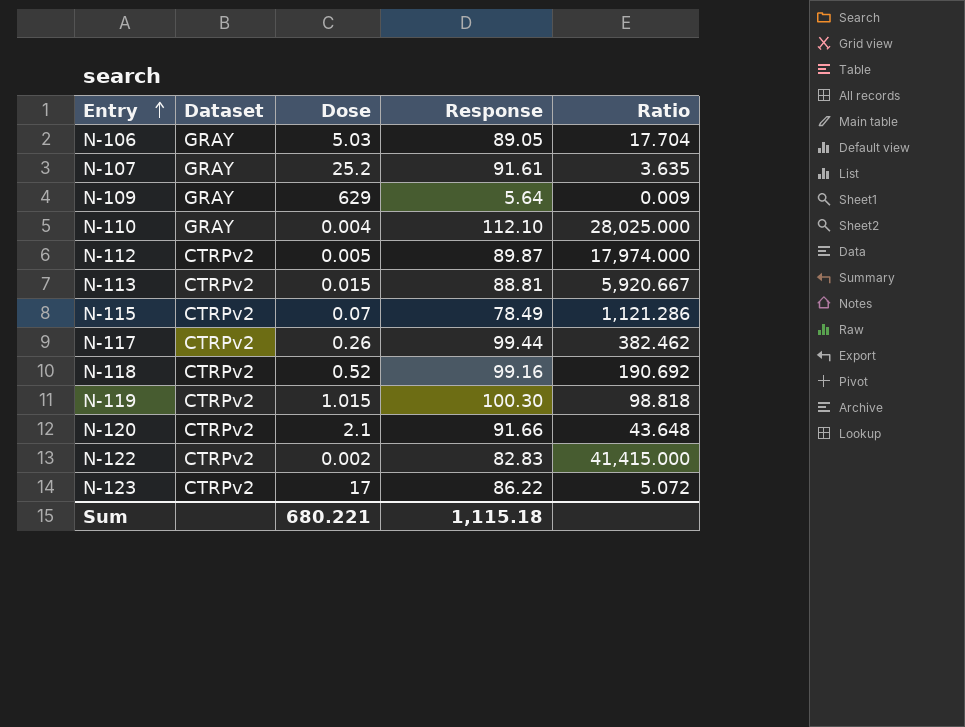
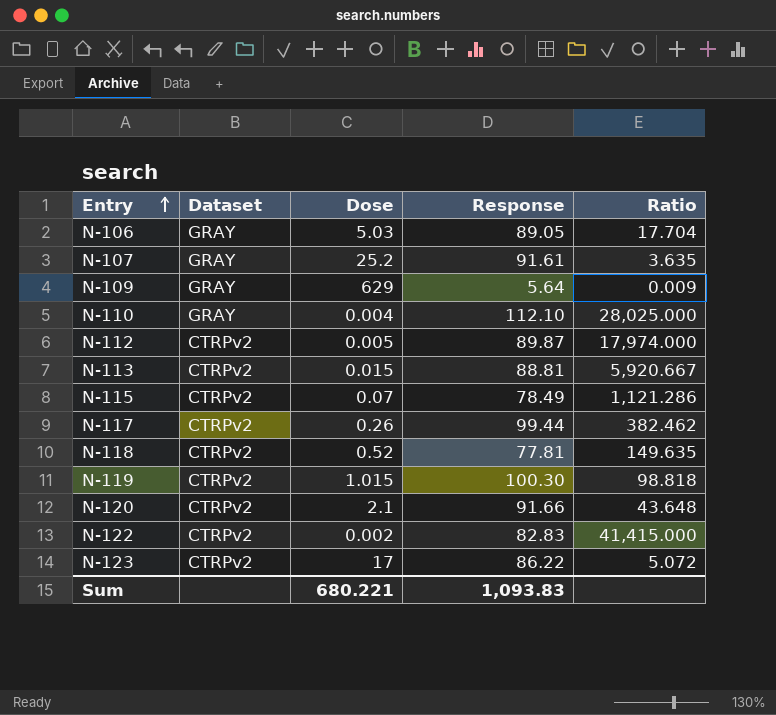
N-118 | Response: 99.16 -> 77.81
N-118 | Ratio: 190.692 -> 149.635
Sum | Response: 1,115.18 -> 1,093.83

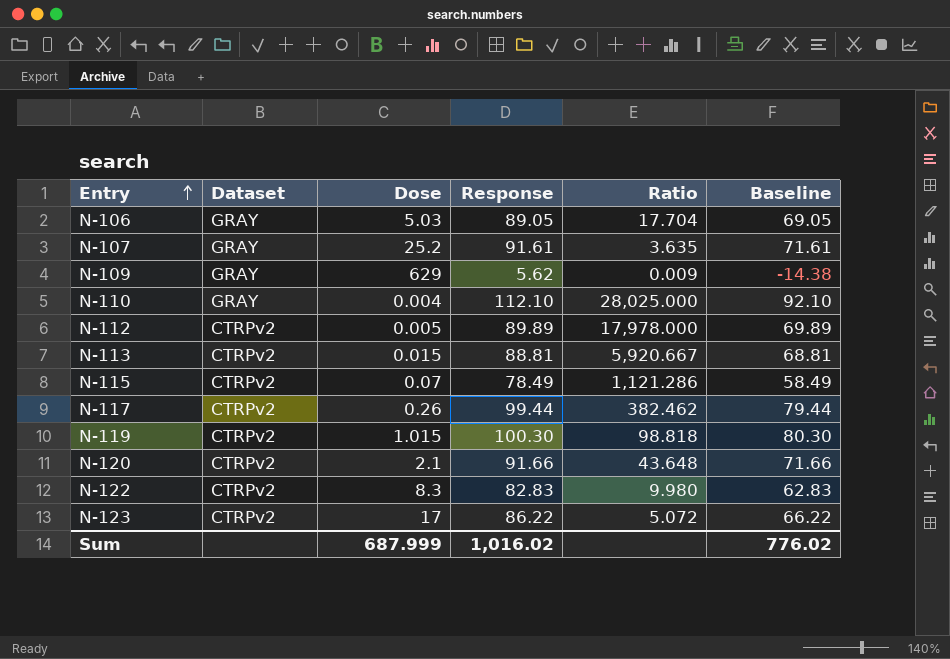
column Baseline | formula: none -> [Response] - 20
row N-118: CTRPv2 | 0.52 | 77.81 | 149.635 -> none
N-109 | Response: 5.64 -> 5.62
N-112 | Response: 89.87 -> 89.89
N-112 | Ratio: 17,974.000 -> 17,978.000
N-122 | Dose: 0.002 -> 8.3
N-122 | Ratio: 41,415.000 -> 9.980
Sum | Dose: 680.221 -> 687.999
Sum | Response: 1,093.83 -> 1,016.02

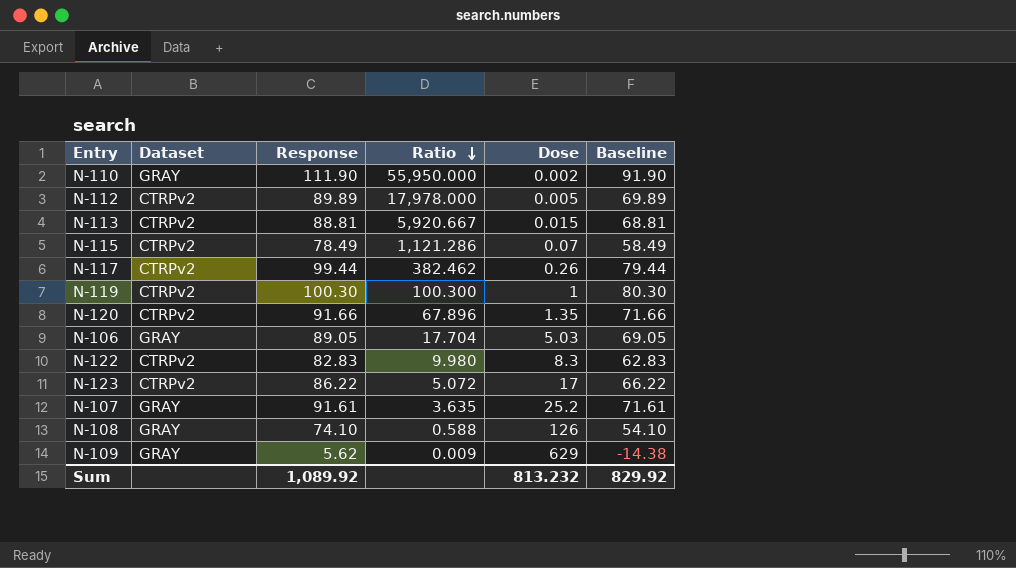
row order: Entry ascending -> Ratio descending
column Dose | position: 3 -> 5
N-110 | Response: 112.10 -> 111.90
N-110 | Ratio: 28,025.000 -> 55,950.000
N-110 | Dose: 0.004 -> 0.002
N-110 | Baseline: 92.10 -> 91.90
N-119 | Ratio: 98.818 -> 100.300
N-119 | Dose: 1.015 -> 1
N-120 | Ratio: 43.648 -> 67.896
N-120 | Dose: 2.1 -> 1.35
row N-108: none -> GRAY | 74.10 | 0.588 | 126 | 54.10
Sum | Response: 1,016.02 -> 1,089.92
Sum | Dose: 687.999 -> 813.232
Sum | Baseline: 776.02 -> 829.92

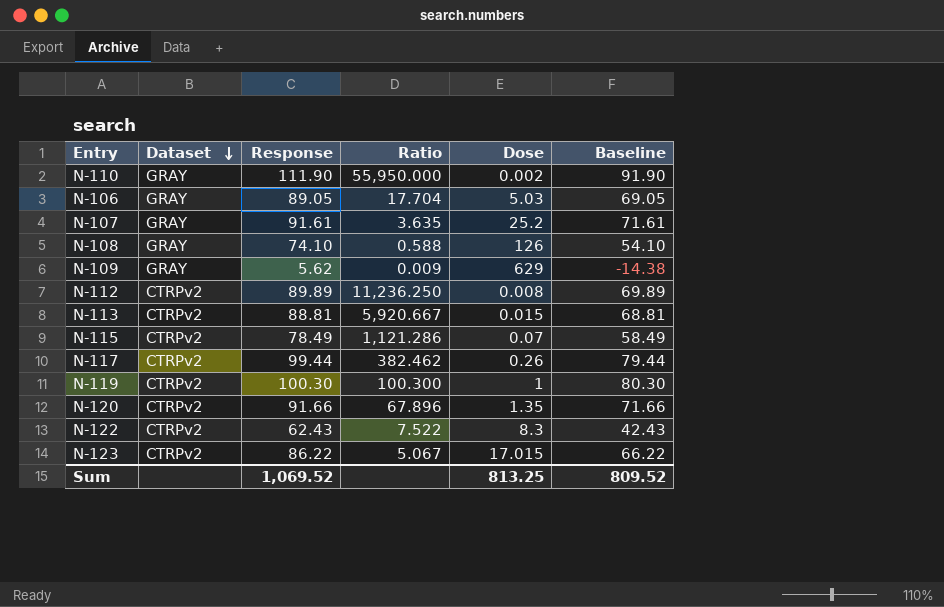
row order: Ratio descending -> Dataset descending
N-112 | Ratio: 17,978.000 -> 11,236.250
N-112 | Dose: 0.005 -> 0.008
N-122 | Response: 82.83 -> 62.43
N-122 | Ratio: 9.980 -> 7.522
N-122 | Baseline: 62.83 -> 42.43
N-123 | Ratio: 5.072 -> 5.067
N-123 | Dose: 17 -> 17.015
Sum | Response: 1,089.92 -> 1,069.52
Sum | Dose: 813.232 -> 813.25
Sum | Baseline: 829.92 -> 809.52

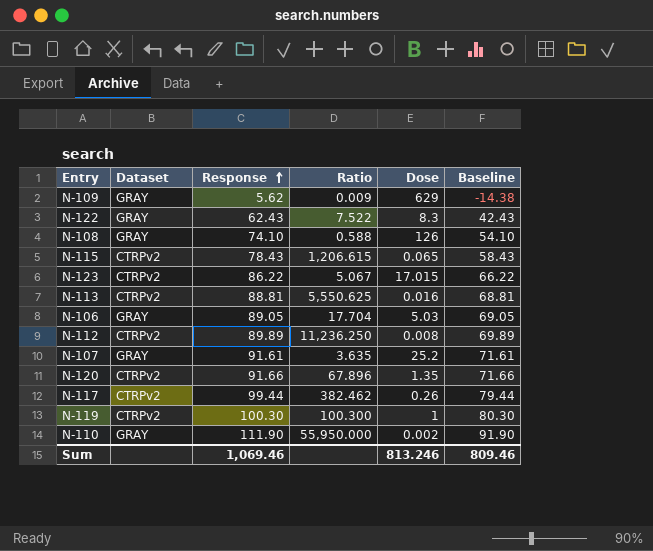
row order: Dataset descending -> Response ascending
N-122 | Dataset: CTRPv2 -> GRAY
N-115 | Response: 78.49 -> 78.43
N-115 | Ratio: 1,121.286 -> 1,206.615
N-115 | Dose: 0.07 -> 0.065
N-115 | Baseline: 58.49 -> 58.43
N-113 | Ratio: 5,920.667 -> 5,550.625
N-113 | Dose: 0.015 -> 0.016
Sum | Response: 1,069.52 -> 1,069.46
Sum | Dose: 813.25 -> 813.246
Sum | Baseline: 809.52 -> 809.46

